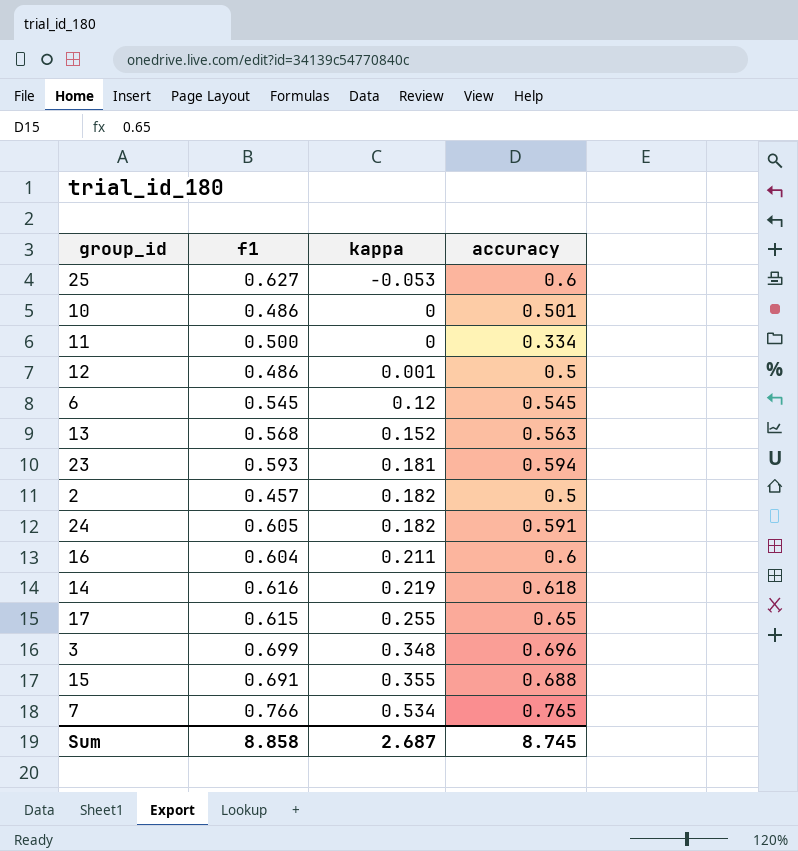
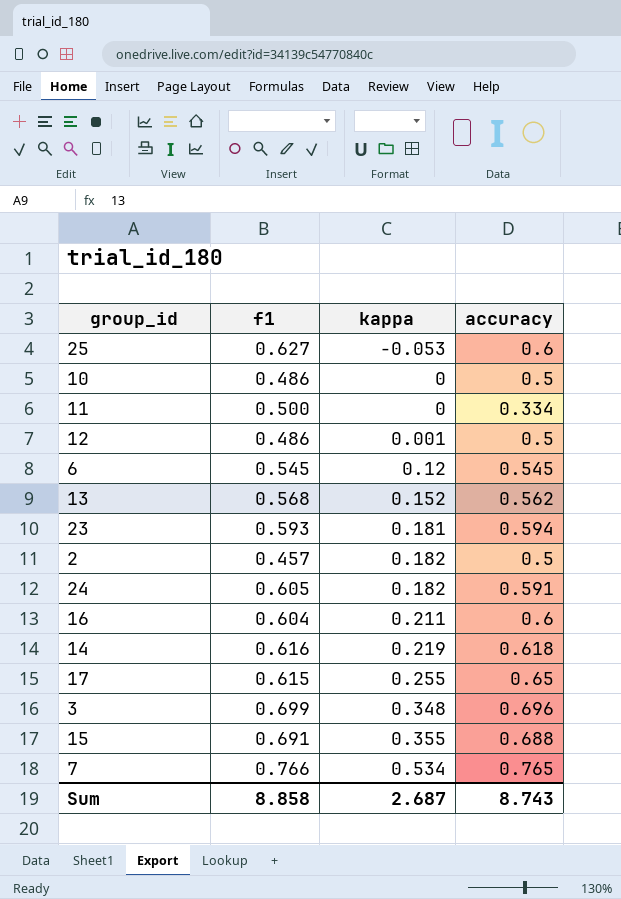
10 | accuracy: 0.501 -> 0.5
13 | accuracy: 0.563 -> 0.562
Sum | accuracy: 8.745 -> 8.743

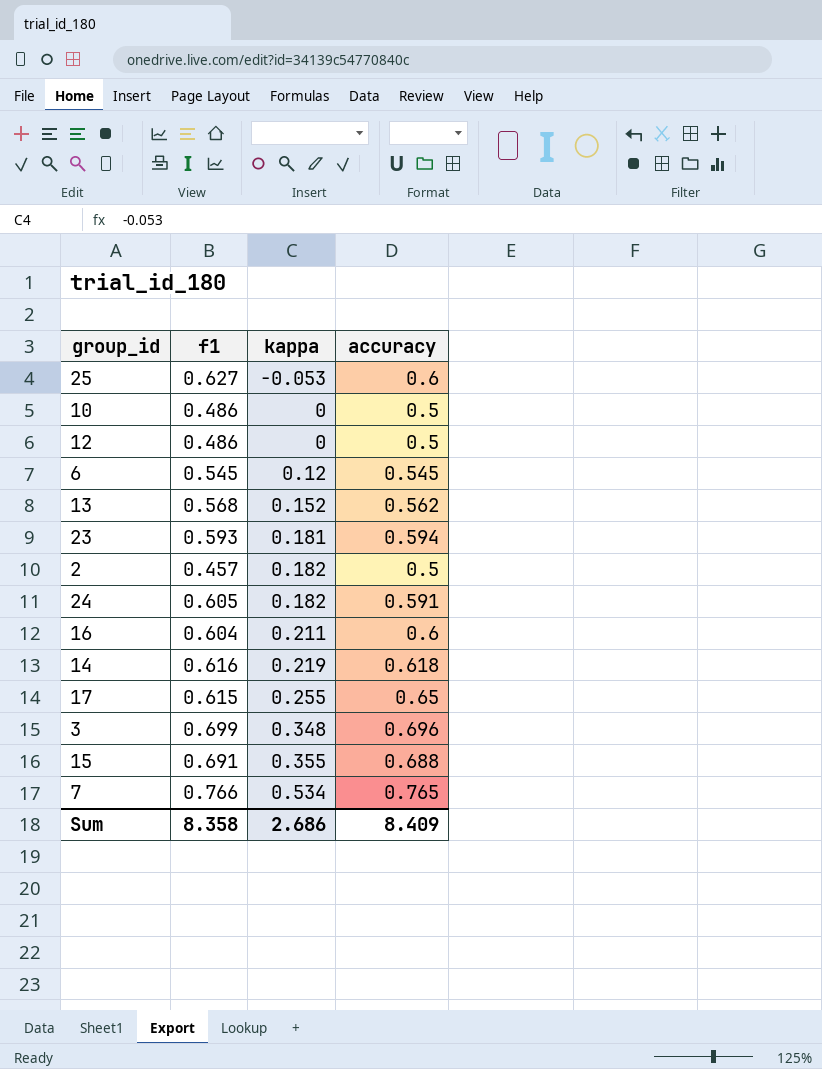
row 11: 0.500 | 0 | 0.334 -> none
12 | kappa: 0.001 -> 0
Sum | f1: 8.858 -> 8.358
Sum | kappa: 2.687 -> 2.686
Sum | accuracy: 8.743 -> 8.409

